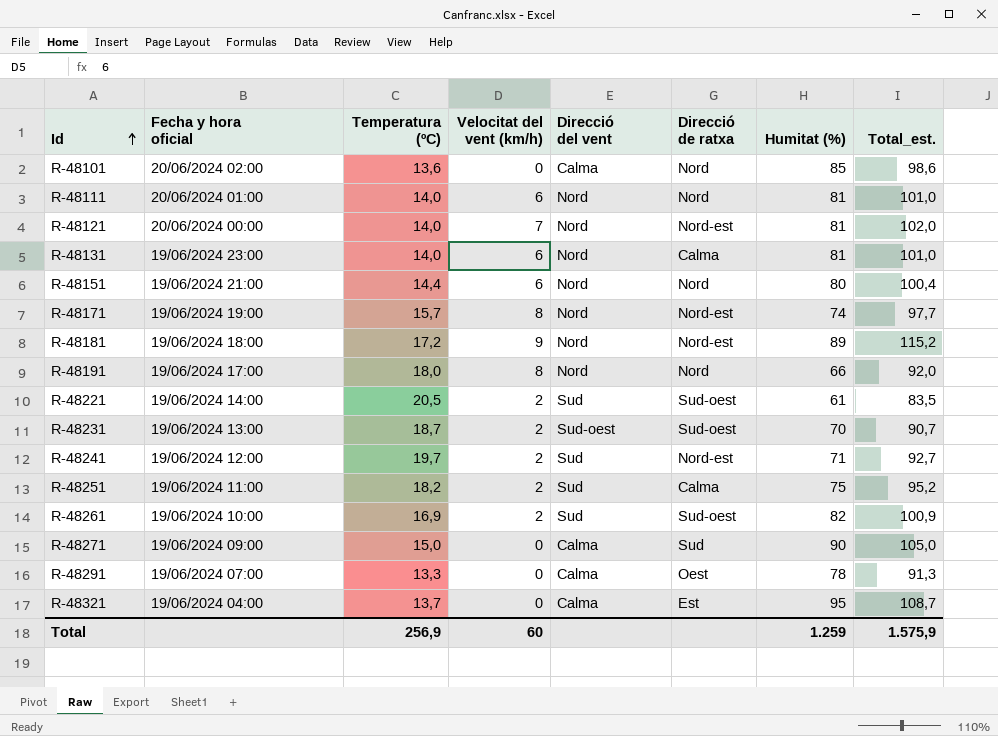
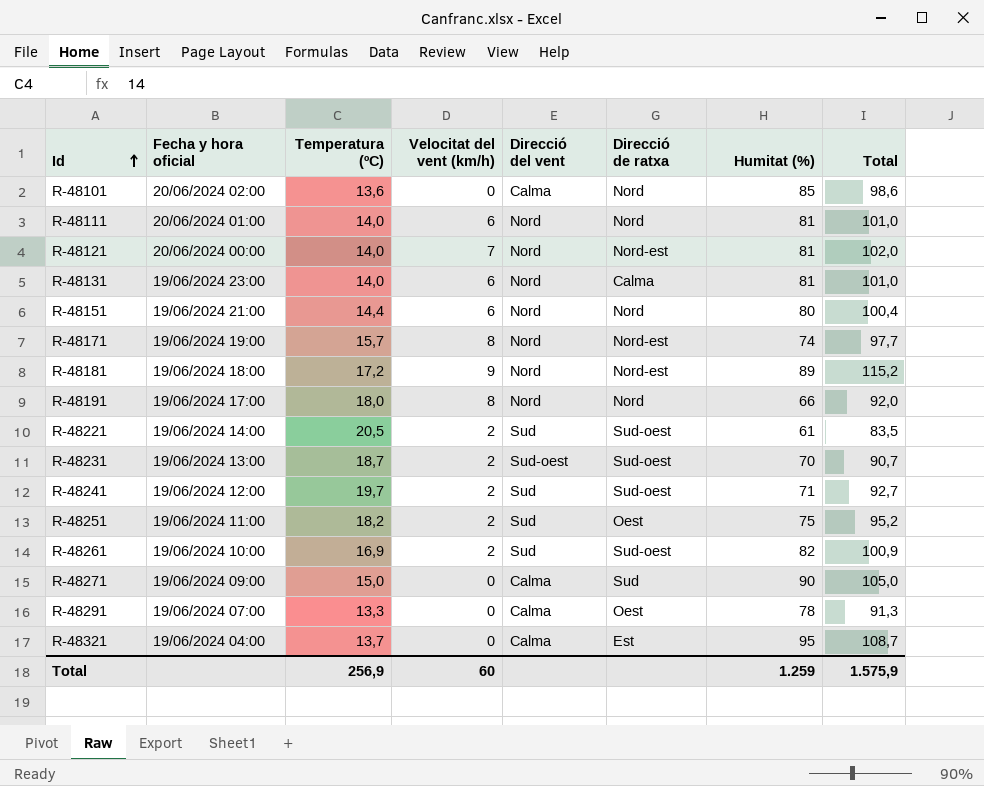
column name: Total_est. -> Total
R-48241 | Direcció de ratxa: Nord-est -> Sud-oest
R-48251 | Direcció de ratxa: Calma -> Oest

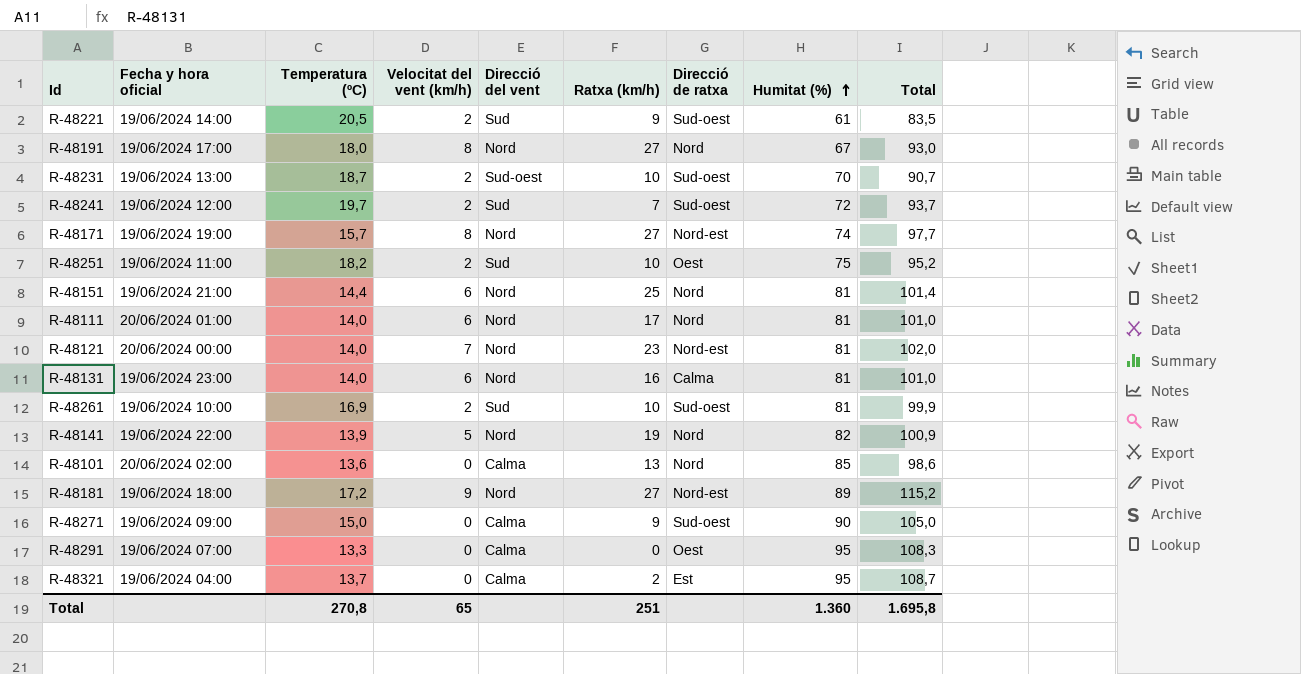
row order: Id ascending -> Humitat (%) ascending
column Ratxa (km/h) | position: none -> 6
R-48191 | Humitat (%): 66 -> 67
R-48191 | Total: 92,0 -> 93,0
R-48241 | Humitat (%): 71 -> 72
R-48241 | Total: 92,7 -> 93,7
R-48151 | Humitat (%): 80 -> 81
R-48151 | Total: 100,4 -> 101,4
R-48261 | Humitat (%): 82 -> 81
R-48261 | Total: 100,9 -> 99,9
row R-48141: none -> 19/06/2024 22:00 | 13,9 | 5 | Nord | 19 | Nord | 82 | 100,9
R-48271 | Direcció de ratxa: Sud -> Sud-oest
R-48291 | Humitat (%): 78 -> 95
R-48291 | Total: 91,3 -> 108,3
Total | Temperatura (ºC): 256,9 -> 270,8
Total | Velocitat del vent (km/h): 60 -> 65
Total | Humitat (%): 1.259 -> 1.360
Total | Total: 1.575,9 -> 1.695,8

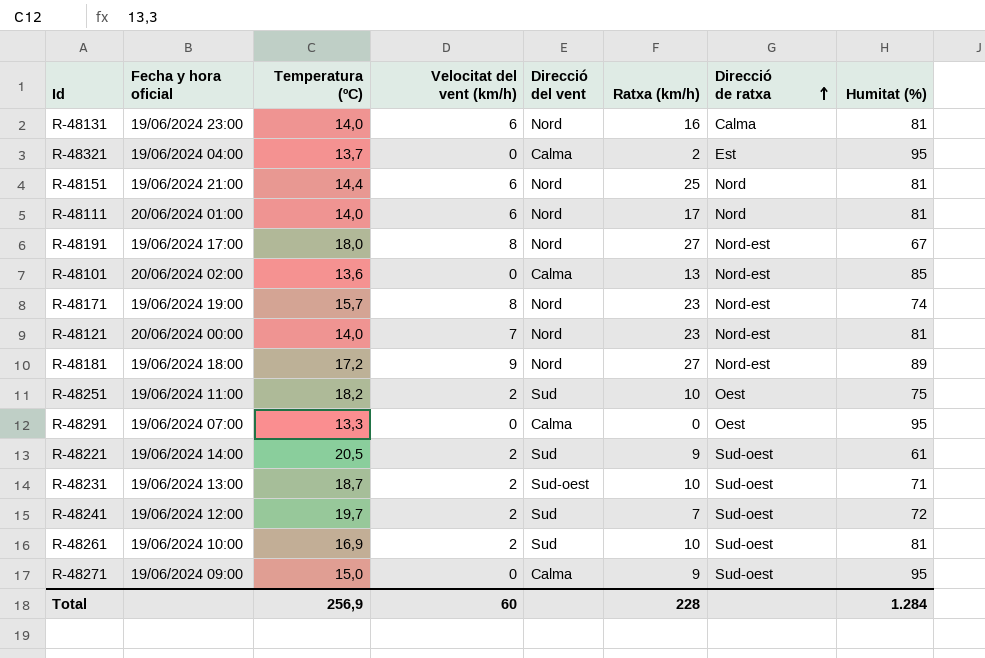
row order: Humitat (%) ascending -> Direcció de ratxa ascending
column Total | formula: [Temperatura (ºC)] + [Velocitat del vent (km/h)] + [Humitat (%)] -> none
row R-48141: 19/06/2024 22:00 | 13,9 | 5 | Nord | 19 | Nord | 82 | 100,9 -> none
R-48191 | Direcció de ratxa: Nord -> Nord-est
R-48101 | Direcció de ratxa: Nord -> Nord-est
R-48171 | Ratxa (km/h): 27 -> 23
R-48231 | Humitat (%): 70 -> 71
R-48271 | Humitat (%): 90 -> 95
Total | Temperatura (ºC): 270,8 -> 256,9
Total | Velocitat del vent (km/h): 65 -> 60
Total | Ratxa (km/h): 251 -> 228
Total | Humitat (%): 1.360 -> 1.284

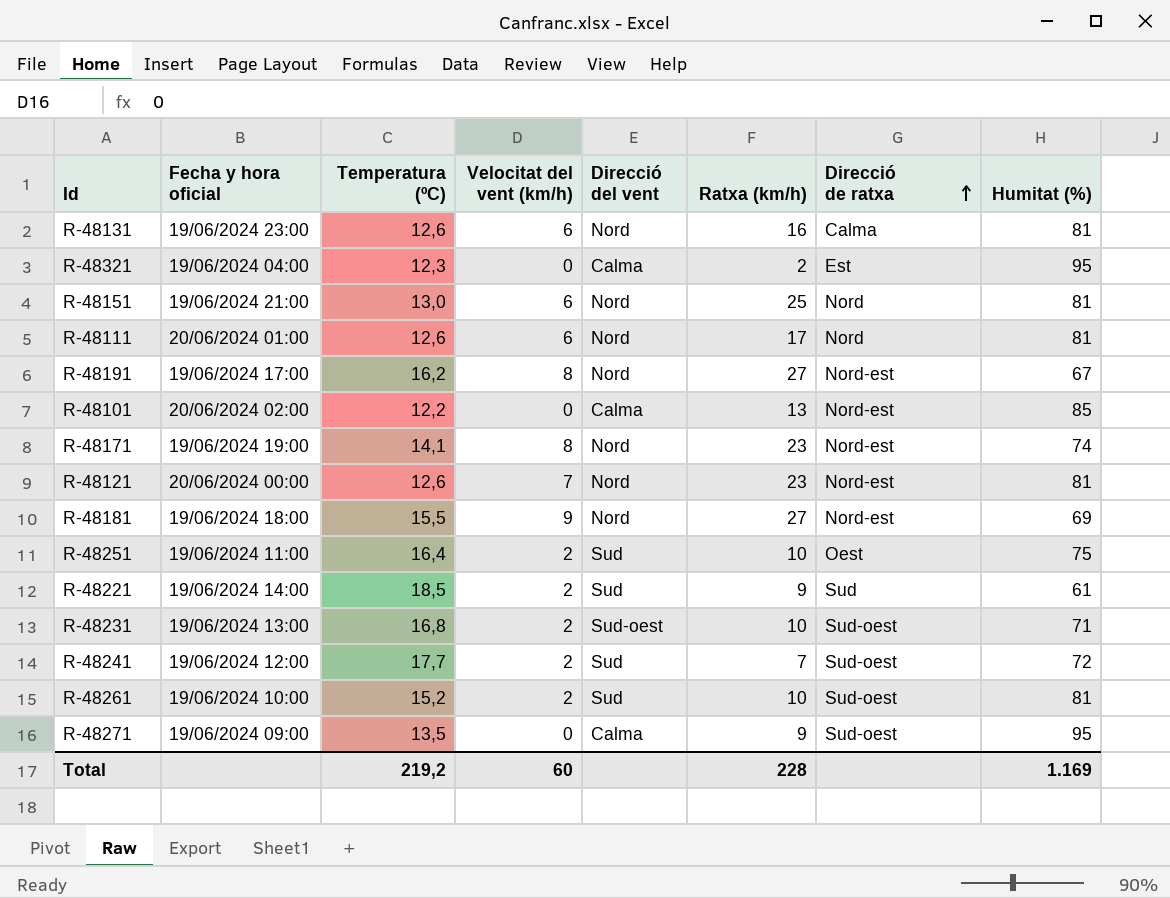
row R-48291: 19/06/2024 07:00 | 13,3 | 0 | Calma | 0 | Oest | 95 -> none
R-48131 | Temperatura (ºC): 14,0 -> 12,6
R-48321 | Temperatura (ºC): 13,7 -> 12,3
R-48151 | Temperatura (ºC): 14,4 -> 13,0
R-48111 | Temperatura (ºC): 14,0 -> 12,6
R-48191 | Temperatura (ºC): 18,0 -> 16,2
R-48101 | Temperatura (ºC): 13,6 -> 12,2
R-48171 | Temperatura (ºC): 15,7 -> 14,1
R-48121 | Temperatura (ºC): 14,0 -> 12,6
R-48181 | Temperatura (ºC): 17,2 -> 15,5
R-48181 | Humitat (%): 89 -> 69
R-48251 | Temperatura (ºC): 18,2 -> 16,4
R-48221 | Temperatura (ºC): 20,5 -> 18,5
R-48221 | Direcció de ratxa: Sud-oest -> Sud
R-48231 | Temperatura (ºC): 18,7 -> 16,8
R-48241 | Temperatura (ºC): 19,7 -> 17,7
R-48261 | Temperatura (ºC): 16,9 -> 15,2
R-48271 | Temperatura (ºC): 15,0 -> 13,5
Total | Temperatura (ºC): 256,9 -> 219,2
Total | Humitat (%): 1.284 -> 1.169

